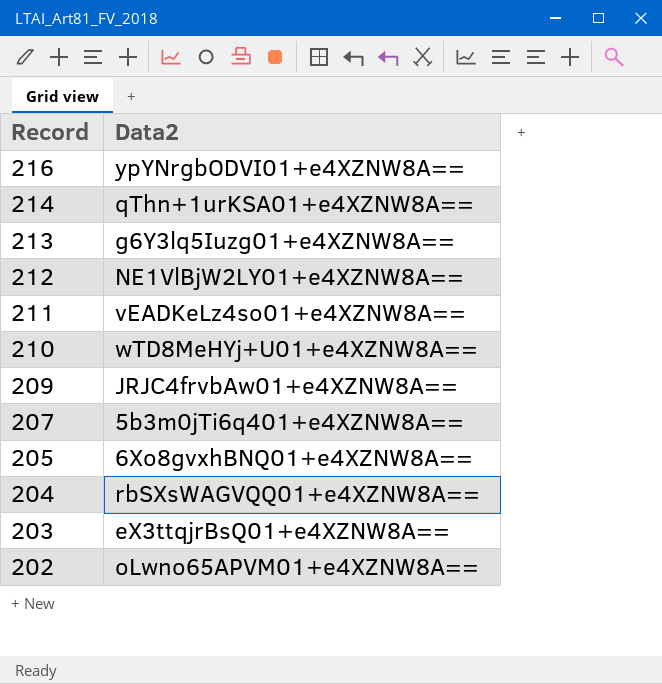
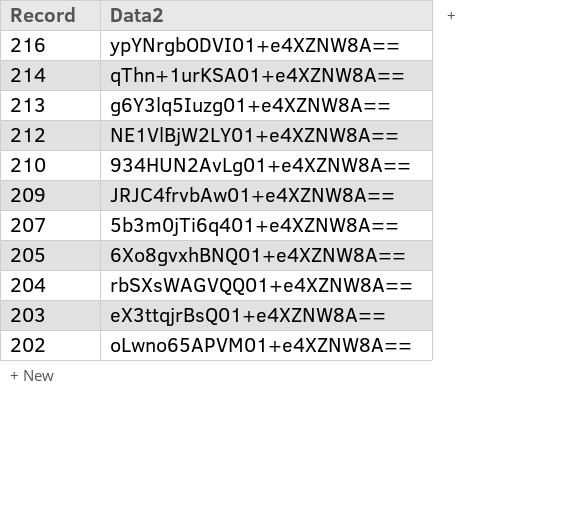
row 211: vEADKeLz4so01+e4XZNW8A== -> none
210 | Data2: wTD8MeHYj+U01+e4XZNW8A== -> 934HUN2AvLg01+e4XZNW8A==

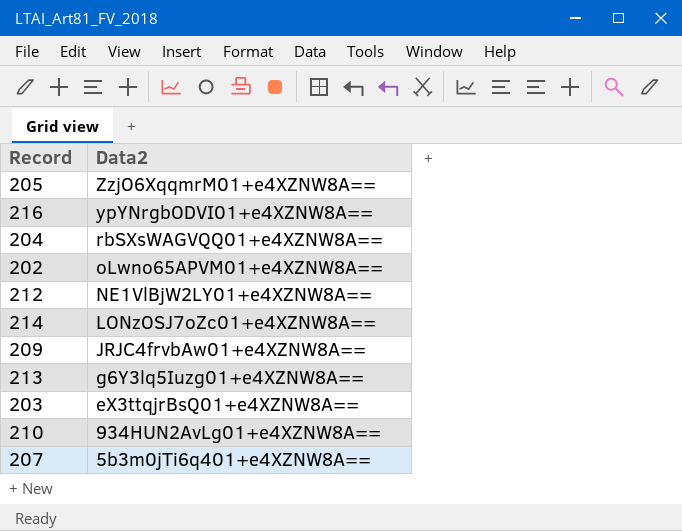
row order: Record descending -> Data2 descending
205 | Data2: 6Xo8gvxhBNQ01+e4XZNW8A== -> ZzjO6XqqmrM01+e4XZNW8A==
214 | Data2: qThn+1urKSA01+e4XZNW8A== -> LONzOSJ7oZc01+e4XZNW8A==

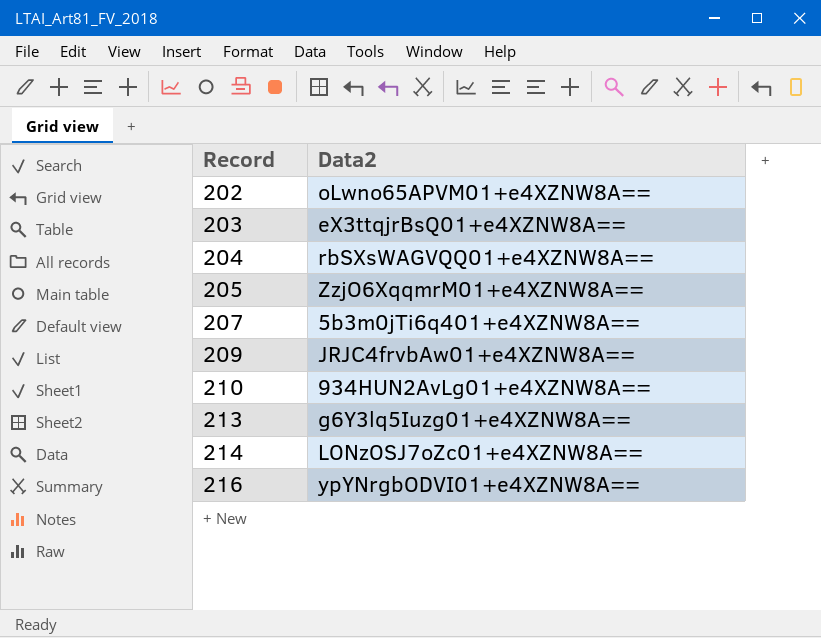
row order: Data2 descending -> Record ascending
row 212: NE1VlBjW2LY01+e4XZNW8A== -> none

